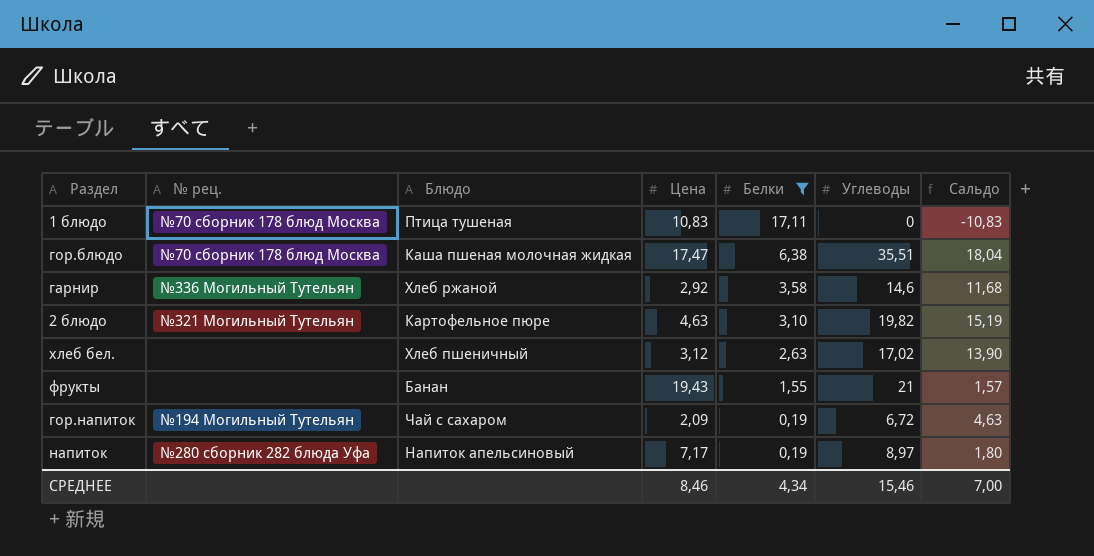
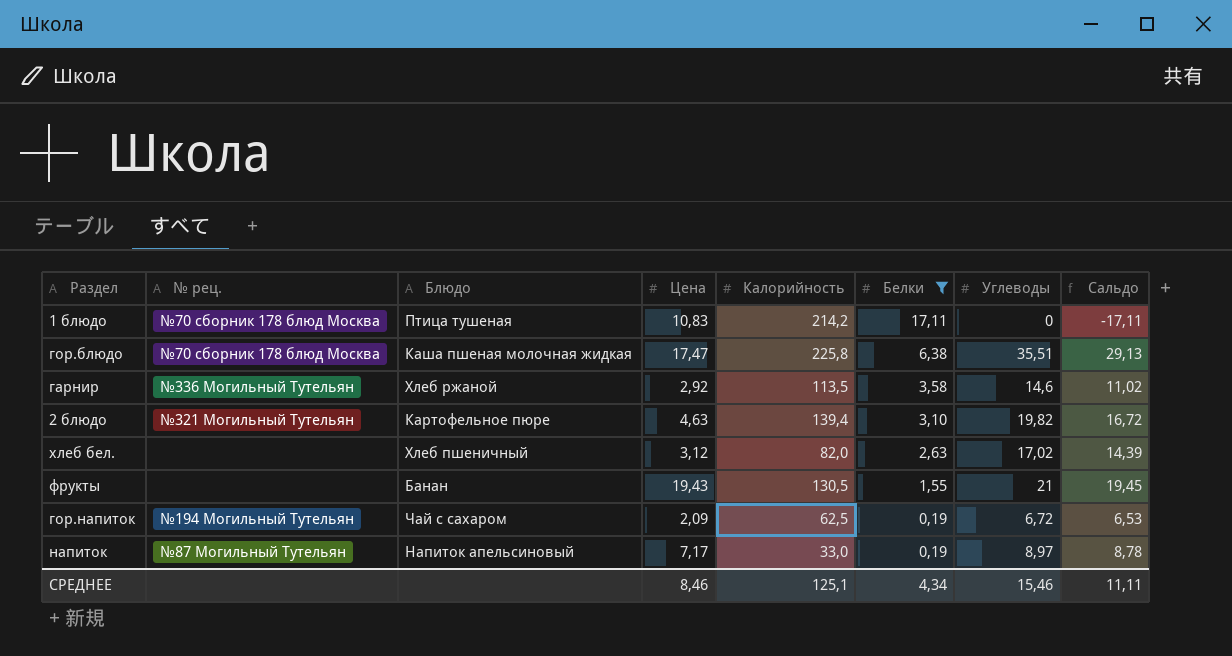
column Калорийность | position: none -> 5
column Сальдо | formula: [Углеводы] - [Цена] -> [Углеводы] - [Белки]
напиток | № рец.: №280 сборник 282 блюда Уфа -> №87 Могильный Тутельян
СРЕДНЕЕ | Сальдо: 7,00 -> 11,11

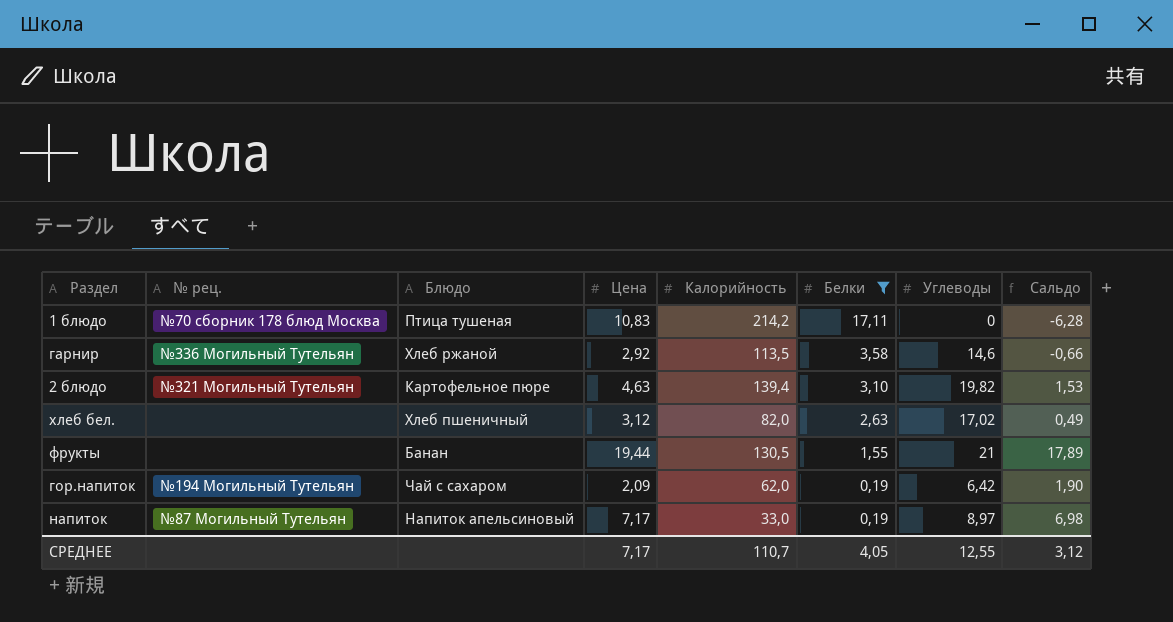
column Сальдо | formula: [Углеводы] - [Белки] -> [Цена] - [Белки]
row гор.блюдо: №70 сборник 178 блюд Москва | Каша пшеная молочная жидкая | 17,47 | 225,8 | 6,38 | 35,51 | 29,13 -> none
фрукты | Цена: 19,43 -> 19,44
гор.напиток | Калорийность: 62,5 -> 62,0
гор.напиток | Углеводы: 6,72 -> 6,42
СРЕДНЕЕ | Цена: 8,46 -> 7,17
СРЕДНЕЕ | Калорийность: 125,1 -> 110,7
СРЕДНЕЕ | Белки: 4,34 -> 4,05
СРЕДНЕЕ | Углеводы: 15,46 -> 12,55
СРЕДНЕЕ | Сальдо: 11,11 -> 3,12

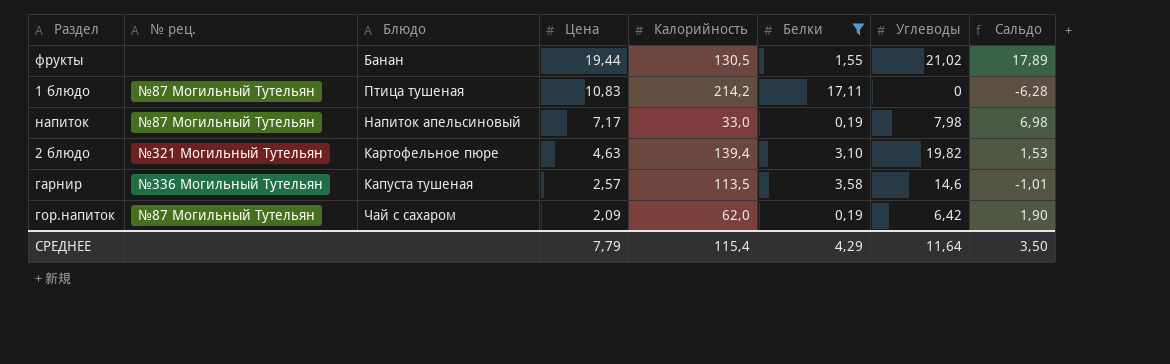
row order: Белки descending -> Цена descending
row хлеб бел.: none | Хлеб пшеничный | 3,12 | 82,0 | 2,63 | 17,02 | 0,49 -> none
фрукты | Углеводы: 21 -> 21,02
1 блюдо | № рец.: №70 сборник 178 блюд Москва -> №87 Могильный Тутельян
напиток | Углеводы: 8,97 -> 7,98
гарнир | Блюдо: Хлеб ржаной -> Капуста тушеная
гарнир | Цена: 2,92 -> 2,57
гарнир | Сальдо: -0,66 -> -1,01
гор.напиток | № рец.: №194 Могильный Тутельян -> №87 Могильный Тутельян
СРЕДНЕЕ | Цена: 7,17 -> 7,79
СРЕДНЕЕ | Калорийность: 110,7 -> 115,4
СРЕДНЕЕ | Белки: 4,05 -> 4,29
СРЕДНЕЕ | Углеводы: 12,55 -> 11,64
СРЕДНЕЕ | Сальдо: 3,12 -> 3,50

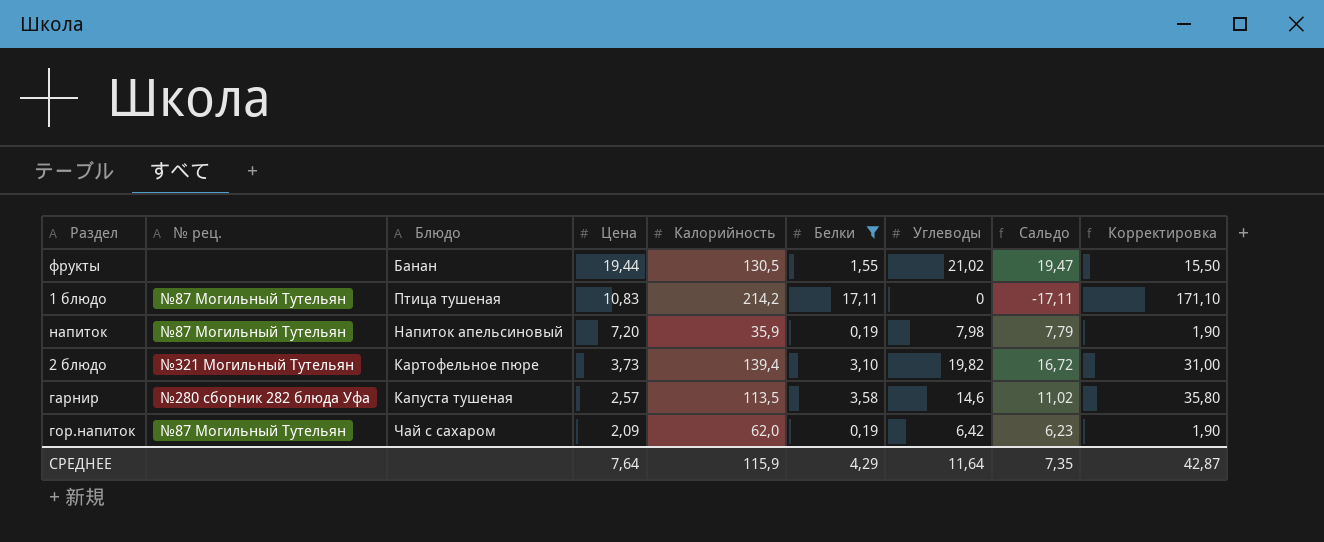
column Сальдо | formula: [Цена] - [Белки] -> [Углеводы] - [Белки]
column Корректировка | formula: none -> [Белки] * 10
напиток | Цена: 7,17 -> 7,20
напиток | Калорийность: 33,0 -> 35,9
2 блюдо | Цена: 4,63 -> 3,73
гарнир | № рец.: №336 Могильный Тутельян -> №280 сборник 282 блюда Уфа
СРЕДНЕЕ | Цена: 7,79 -> 7,64
СРЕДНЕЕ | Калорийность: 115,4 -> 115,9
СРЕДНЕЕ | Сальдо: 3,50 -> 7,35

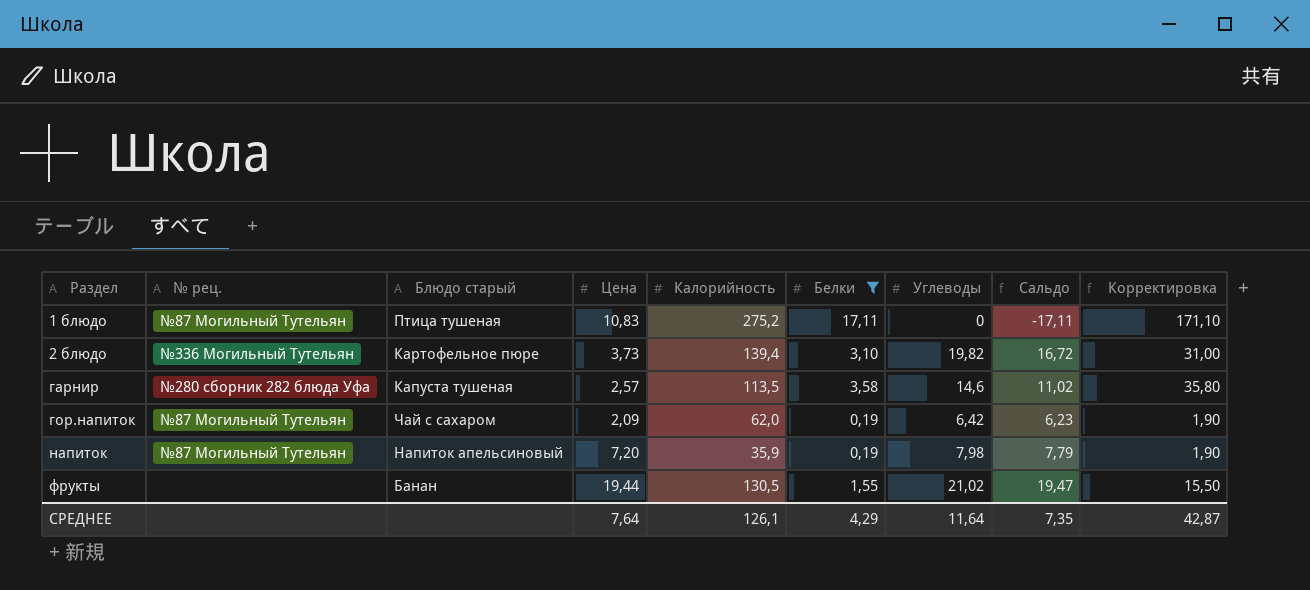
row order: Цена descending -> Раздел ascending
column name: Блюдо -> Блюдо старый
1 блюдо | Калорийность: 214,2 -> 275,2
2 блюдо | № рец.: №321 Могильный Тутельян -> №336 Могильный Тутельян
СРЕДНЕЕ | Калорийность: 115,9 -> 126,1

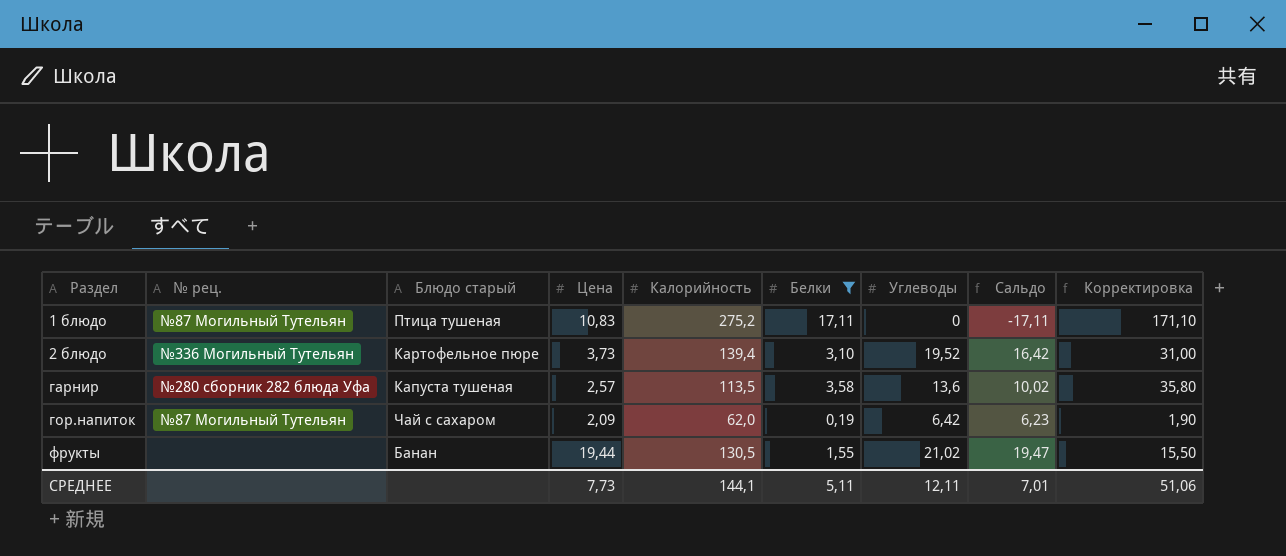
row напиток: №87 Могильный Тутельян | Напиток апельсиновый | 7,20 | 35,9 | 0,19 | 7,98 | 7,79 | 1,90 -> none
2 блюдо | Углеводы: 19,82 -> 19,52
2 блюдо | Сальдо: 16,72 -> 16,42
гарнир | Углеводы: 14,6 -> 13,6
гарнир | Сальдо: 11,02 -> 10,02
СРЕДНЕЕ | Цена: 7,64 -> 7,73
СРЕДНЕЕ | Калорийность: 126,1 -> 144,1
СРЕДНЕЕ | Белки: 4,29 -> 5,11
СРЕДНЕЕ | Углеводы: 11,64 -> 12,11
СРЕДНЕЕ | Сальдо: 7,35 -> 7,01
СРЕДНЕЕ | Корректировка: 42,87 -> 51,06

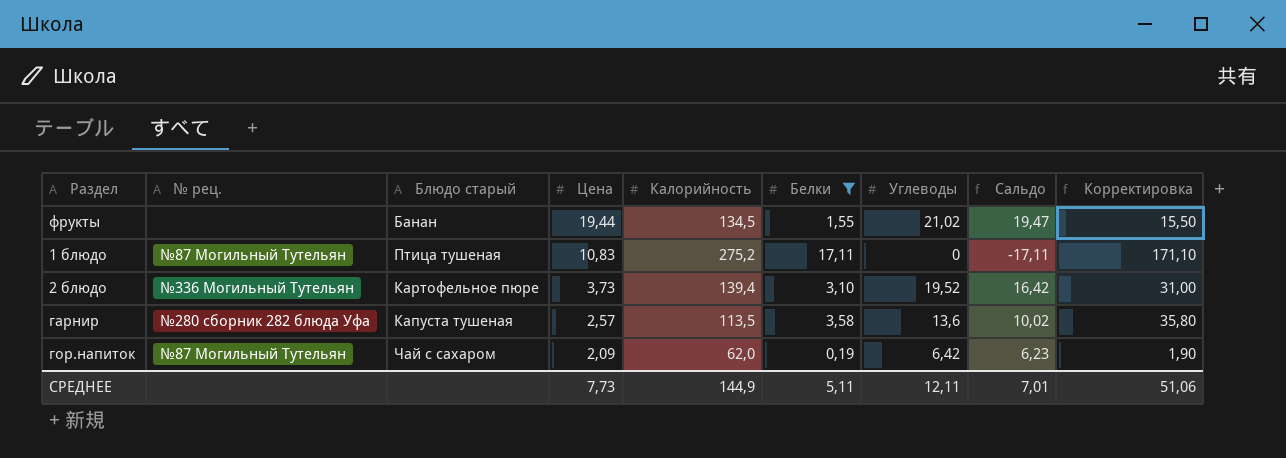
row order: Раздел ascending -> Цена descending
фрукты | Калорийность: 130,5 -> 134,5
СРЕДНЕЕ | Калорийность: 144,1 -> 144,9

